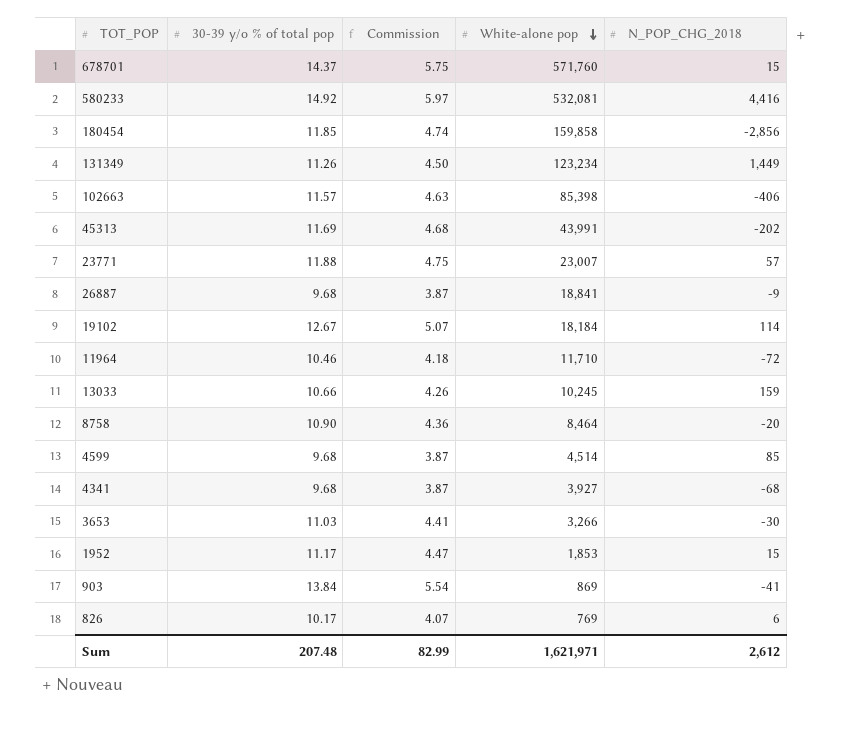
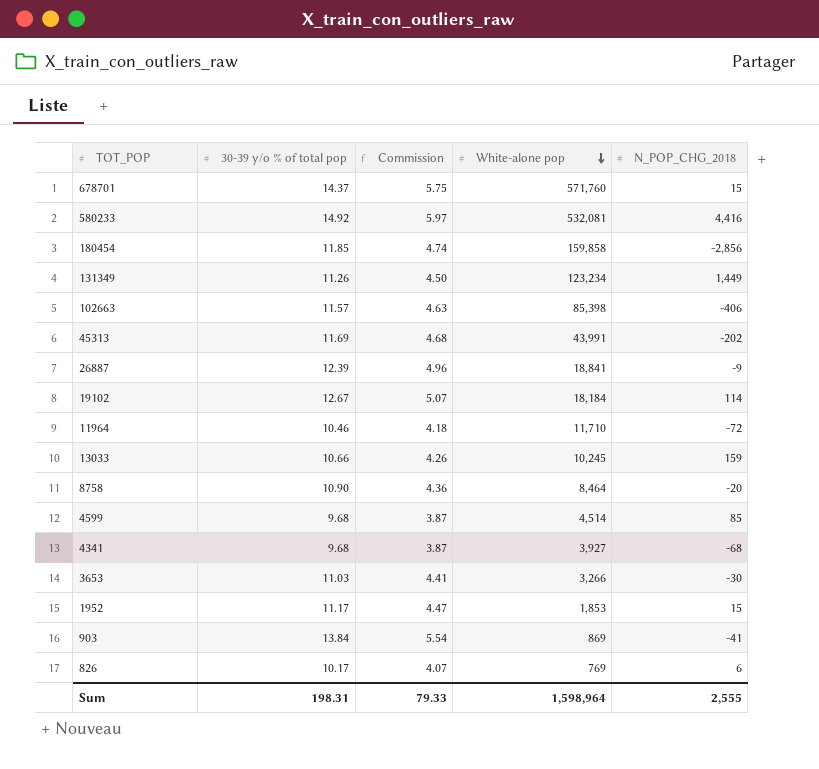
row 23771: 11.88 | 4.75 | 23,007 | 57 -> none
26887 | 30-39 y/o % of total pop: 9.68 -> 12.39
26887 | Commission: 3.87 -> 4.96
Sum | 30-39 y/o % of total pop: 207.48 -> 198.31
Sum | Commission: 82.99 -> 79.33
Sum | White-alone pop: 1,621,971 -> 1,598,964
Sum | N_POP_CHG_2018: 2,612 -> 2,555

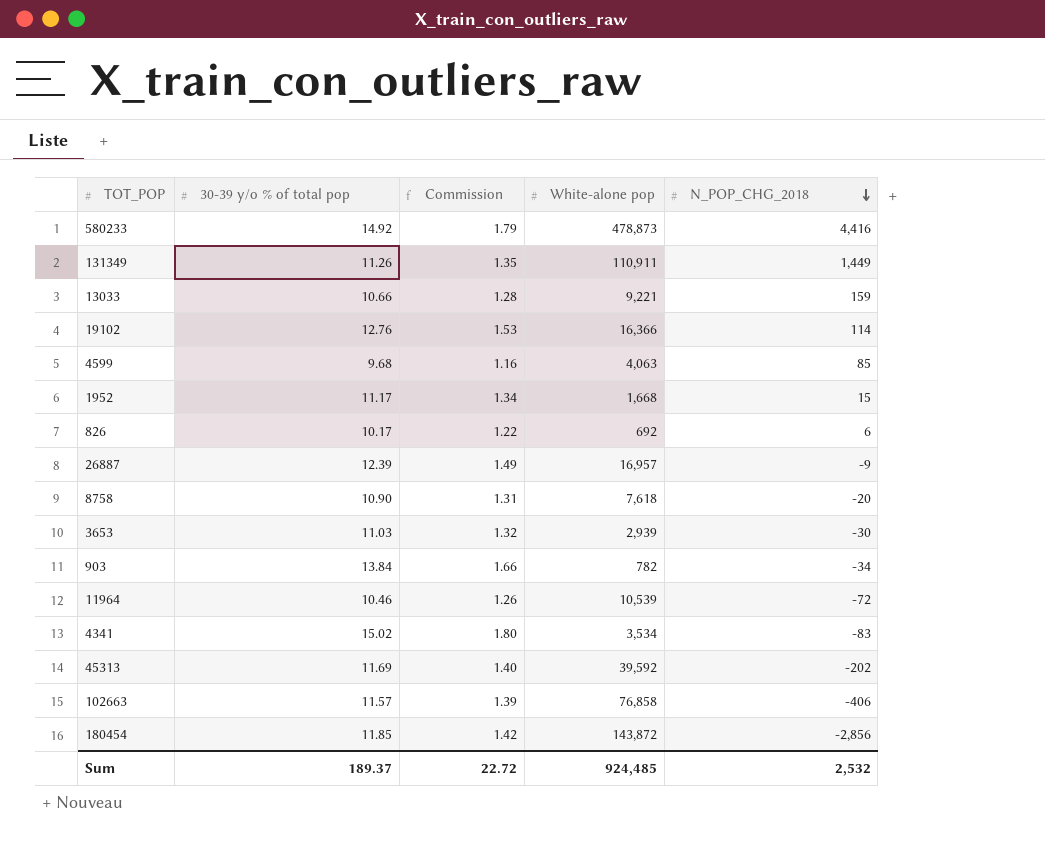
row order: White-alone pop descending -> N_POP_CHG_2018 descending
column Commission | formula: [30-39 y/o % of total pop] * 0.4 -> [30-39 y/o % of total pop] * 0.12
row 678701: 14.37 | 5.75 | 571,760 | 15 -> none
580233 | White-alone pop: 532,081 -> 478,873
131349 | White-alone pop: 123,234 -> 110,911
13033 | White-alone pop: 10,245 -> 9,221
19102 | 30-39 y/o % of total pop: 12.67 -> 12.76
19102 | White-alone pop: 18,184 -> 16,366
4599 | White-alone pop: 4,514 -> 4,063
1952 | White-alone pop: 1,853 -> 1,668
826 | White-alone pop: 769 -> 692
26887 | White-alone pop: 18,841 -> 16,957
8758 | White-alone pop: 8,464 -> 7,618
3653 | White-alone pop: 3,266 -> 2,939
903 | White-alone pop: 869 -> 782
903 | N_POP_CHG_2018: -41 -> -34
11964 | White-alone pop: 11,710 -> 10,539
4341 | 30-39 y/o % of total pop: 9.68 -> 15.02
4341 | White-alone pop: 3,927 -> 3,534
4341 | N_POP_CHG_2018: -68 -> -83
45313 | White-alone pop: 43,991 -> 39,592
102663 | White-alone pop: 85,398 -> 76,858
180454 | White-alone pop: 159,858 -> 143,872
Sum | 30-39 y/o % of total pop: 198.31 -> 189.37
Sum | Commission: 79.33 -> 22.72
Sum | White-alone pop: 1,598,964 -> 924,485
Sum | N_POP_CHG_2018: 2,555 -> 2,532

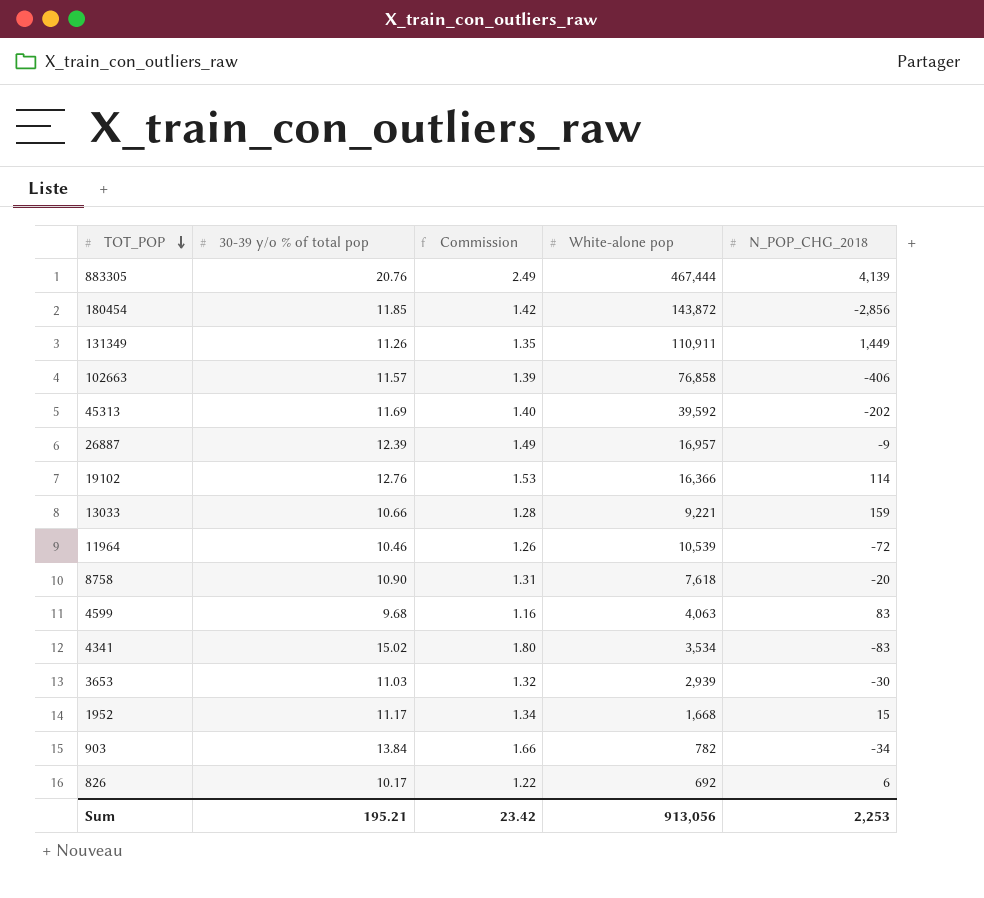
row order: N_POP_CHG_2018 descending -> TOT_POP descending
row 580233: 14.92 | 1.79 | 478,873 | 4,416 -> none
row 883305: none -> 20.76 | 2.49 | 467,444 | 4,139
4599 | N_POP_CHG_2018: 85 -> 83
Sum | 30-39 y/o % of total pop: 189.37 -> 195.21
Sum | Commission: 22.72 -> 23.42
Sum | White-alone pop: 924,485 -> 913,056
Sum | N_POP_CHG_2018: 2,532 -> 2,253

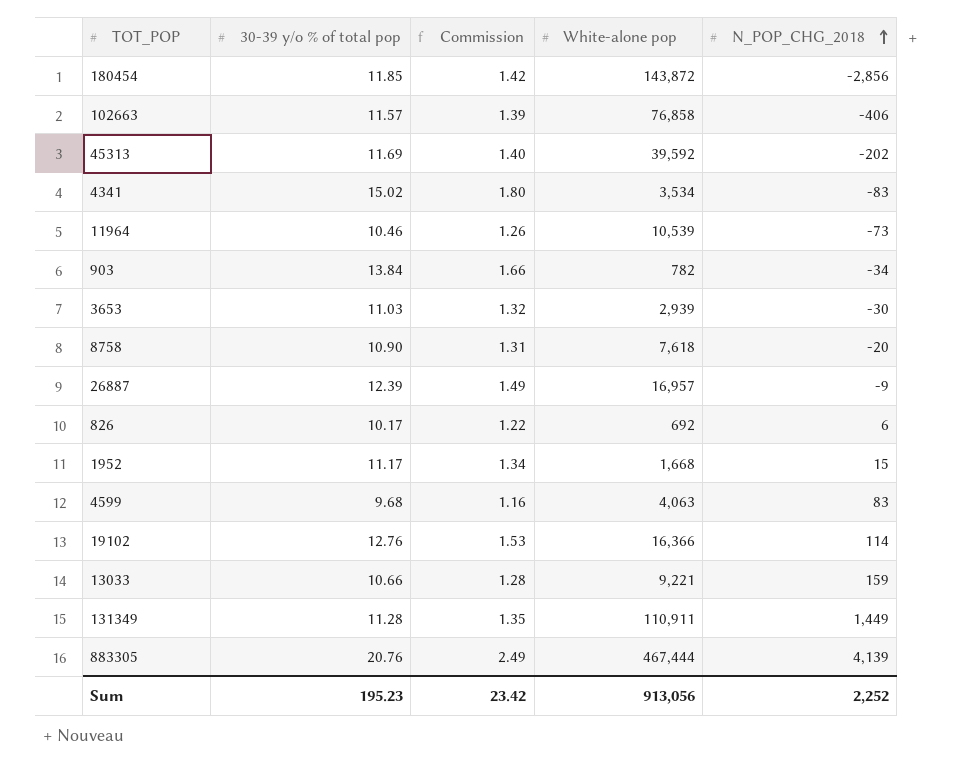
row order: TOT_POP descending -> N_POP_CHG_2018 ascending
11964 | N_POP_CHG_2018: -72 -> -73
131349 | 30-39 y/o % of total pop: 11.26 -> 11.28
Sum | 30-39 y/o % of total pop: 195.21 -> 195.23
Sum | N_POP_CHG_2018: 2,253 -> 2,252

